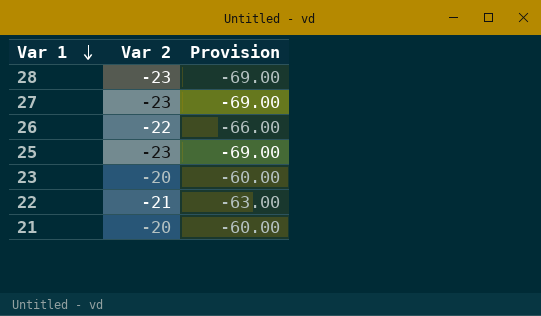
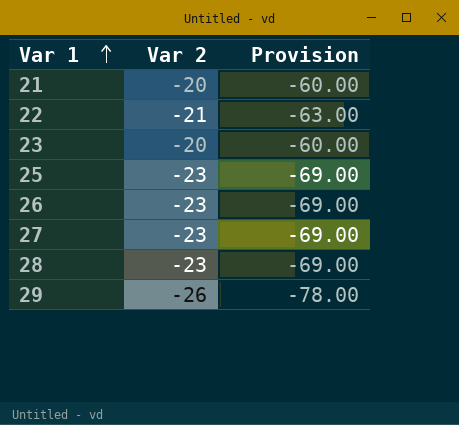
row order: Var 1 descending -> Var 1 ascending
26 | Var 2: -22 -> -23
26 | Provision: -66.00 -> -69.00
row 29: none -> -26 | -78.00

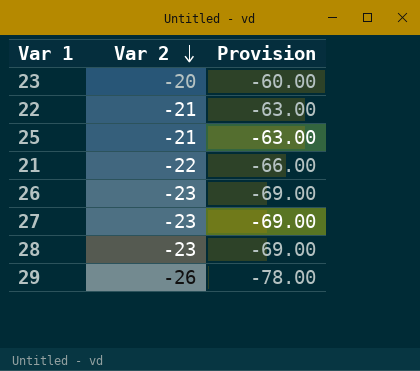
row order: Var 1 ascending -> Var 2 descending
25 | Var 2: -23 -> -21
25 | Provision: -69.00 -> -63.00
21 | Var 2: -20 -> -22
21 | Provision: -60.00 -> -66.00

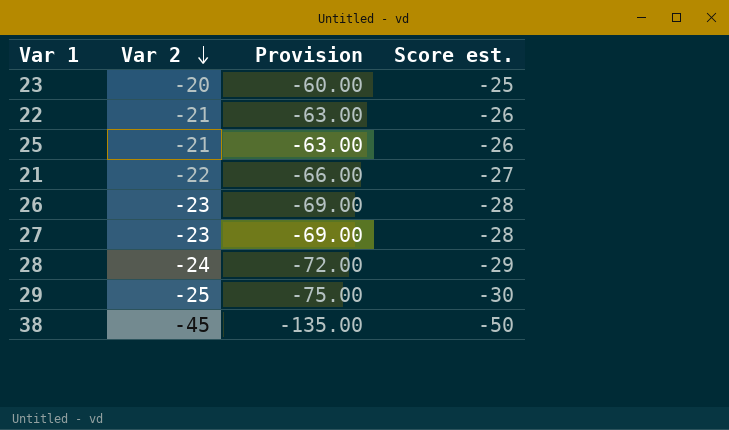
column Score est. | formula: none -> [Var 2] - 5
28 | Var 2: -23 -> -24
28 | Provision: -69.00 -> -72.00
29 | Var 2: -26 -> -25
29 | Provision: -78.00 -> -75.00
row 38: none -> -45 | -135.00 | -50

